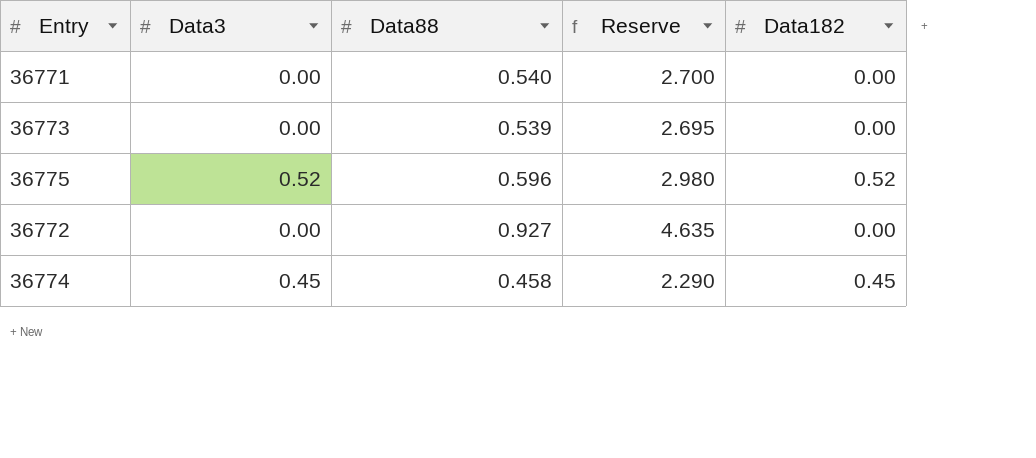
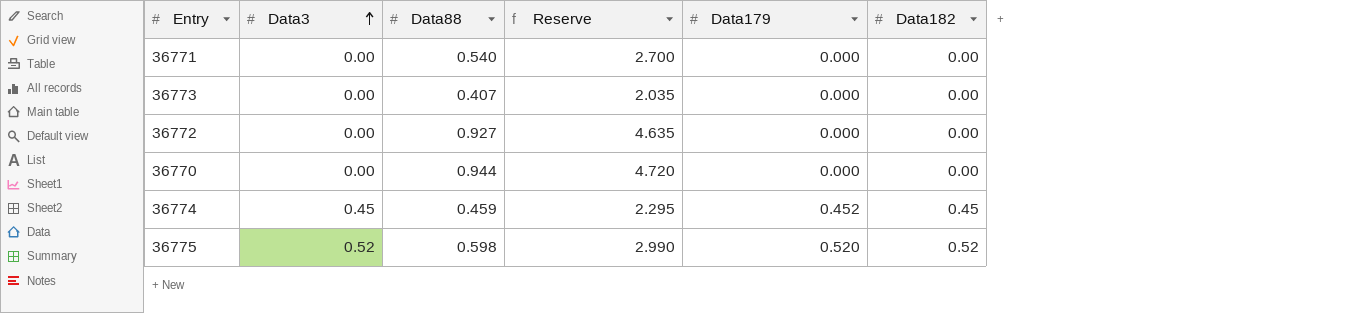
row order: none -> Data3 ascending
column Data179 | position: none -> 5
36773 | Data88: 0.539 -> 0.407
36773 | Reserve: 2.695 -> 2.035
row 36770: none -> 0.00 | 0.944 | 4.720 | 0.000 | 0.00
36774 | Data88: 0.458 -> 0.459
36774 | Reserve: 2.290 -> 2.295
36775 | Data88: 0.596 -> 0.598
36775 | Reserve: 2.980 -> 2.990

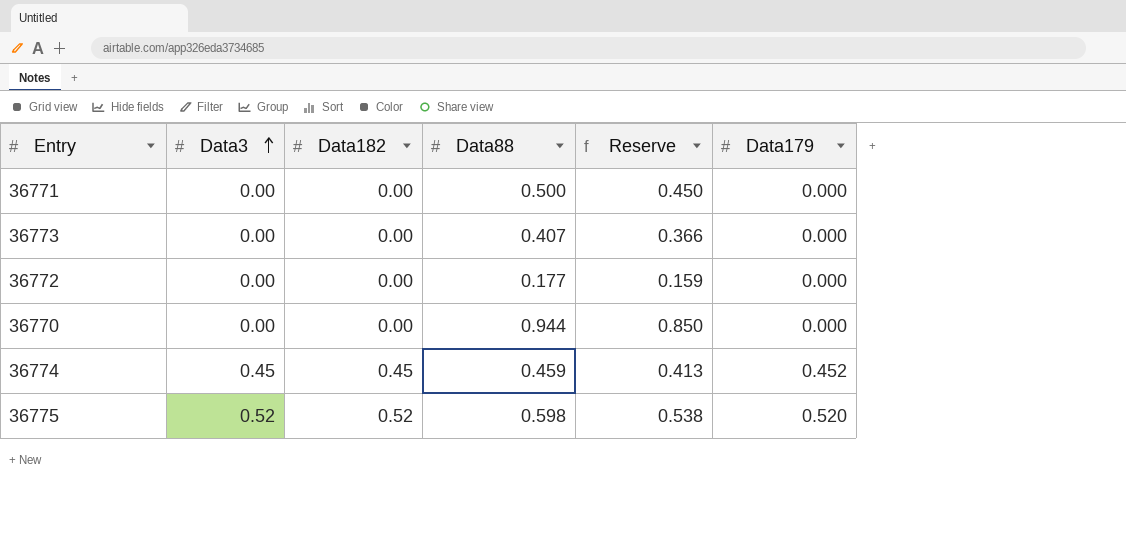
column Data182 | position: 6 -> 3
column Reserve | formula: [Data88] * 5 -> [Data88] * 0.9
36771 | Data88: 0.540 -> 0.500
36772 | Data88: 0.927 -> 0.177

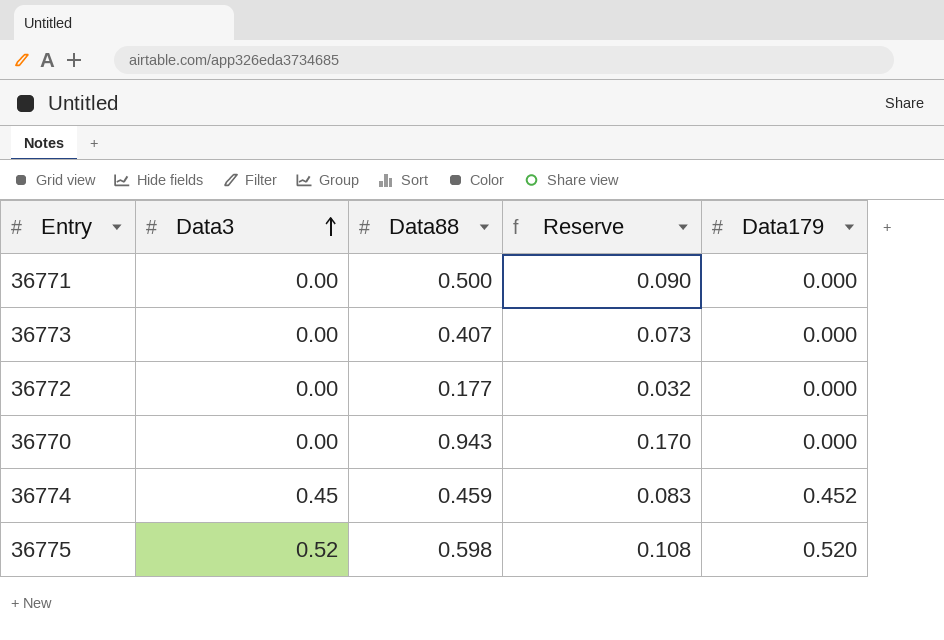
column Data182 | position: 3 -> none
column Reserve | formula: [Data88] * 0.9 -> [Data88] * 0.18
36770 | Data88: 0.944 -> 0.943

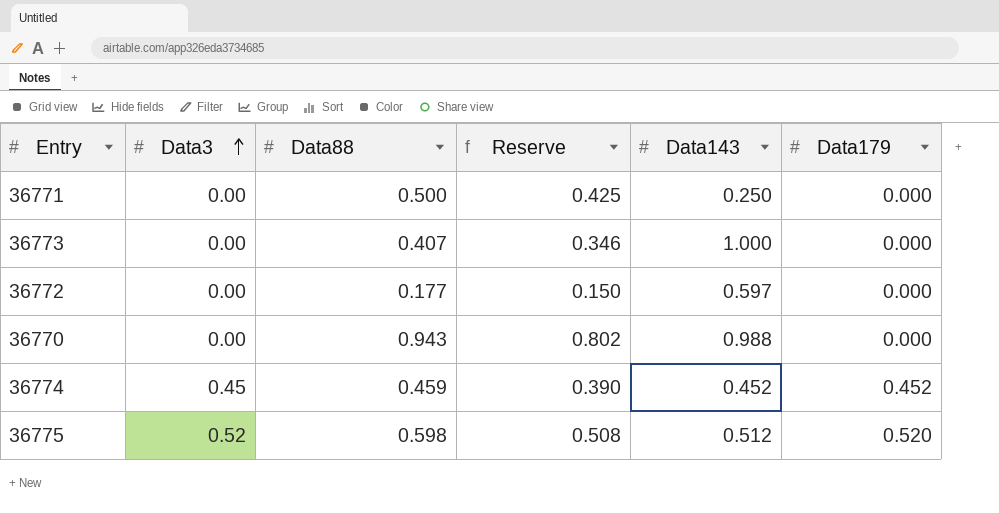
column Reserve | formula: [Data88] * 0.18 -> [Data88] * 0.85
column Data143 | position: none -> 5

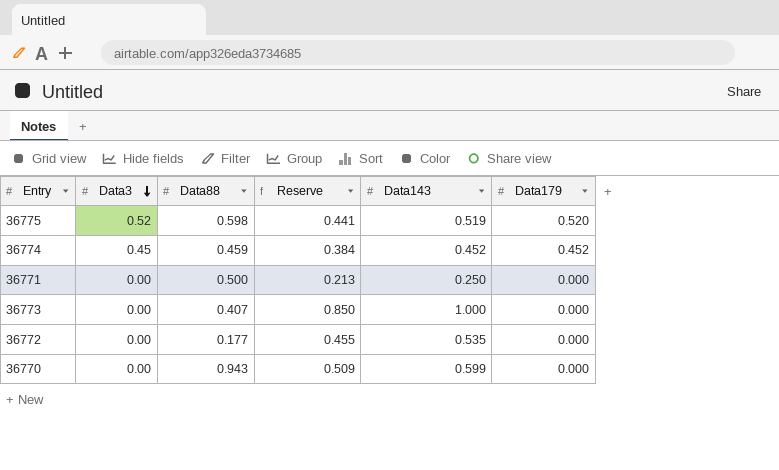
row order: Data3 ascending -> Data3 descending
column Reserve | formula: [Data88] * 0.85 -> [Data143] * 0.85
36775 | Data143: 0.512 -> 0.519
36772 | Data143: 0.597 -> 0.535
36770 | Data143: 0.988 -> 0.599

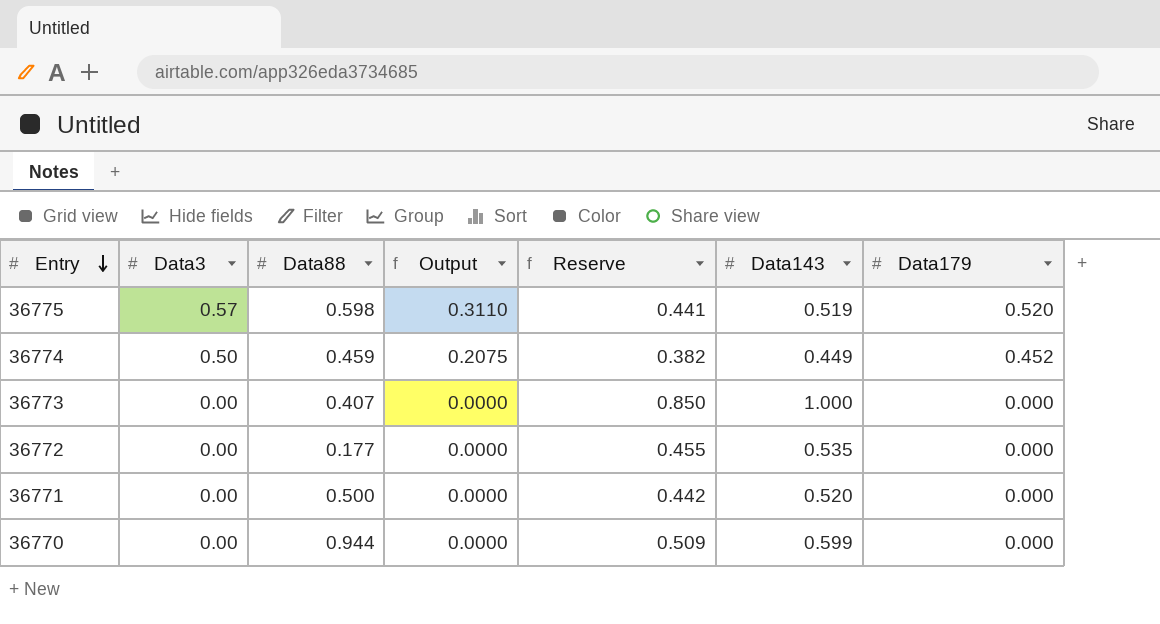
row order: Data3 descending -> Entry descending
column Output | formula: none -> [Data88] * [Data179]
36775 | Data3: 0.52 -> 0.57
36774 | Data3: 0.45 -> 0.50
36774 | Reserve: 0.384 -> 0.382
36774 | Data143: 0.452 -> 0.449
36771 | Reserve: 0.213 -> 0.442
36771 | Data143: 0.250 -> 0.520
36770 | Data88: 0.943 -> 0.944

